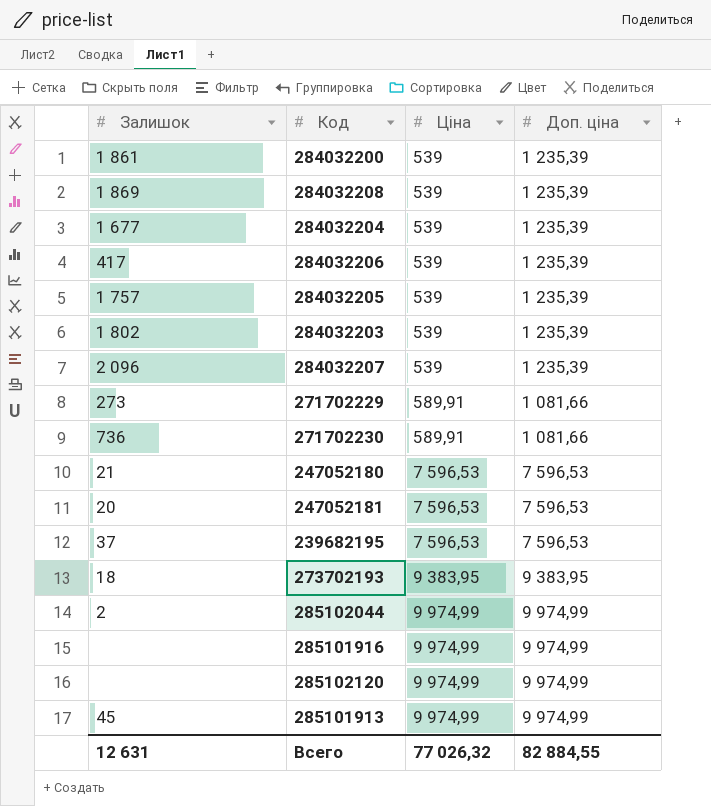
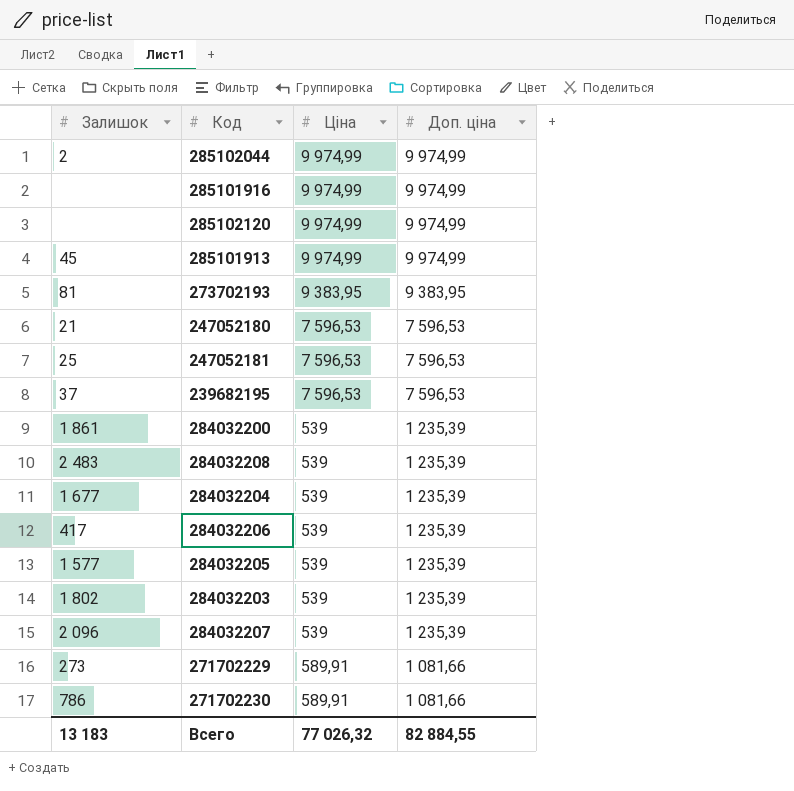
row order: Ціна ascending -> Доп. ціна descending
273702193 | Залишок: 18 -> 81
247052181 | Залишок: 20 -> 25
284032208 | Залишок: 1 869 -> 2 483
284032205 | Залишок: 1 757 -> 1 577
271702230 | Залишок: 736 -> 786
Всего | Залишок: 12 631 -> 13 183

